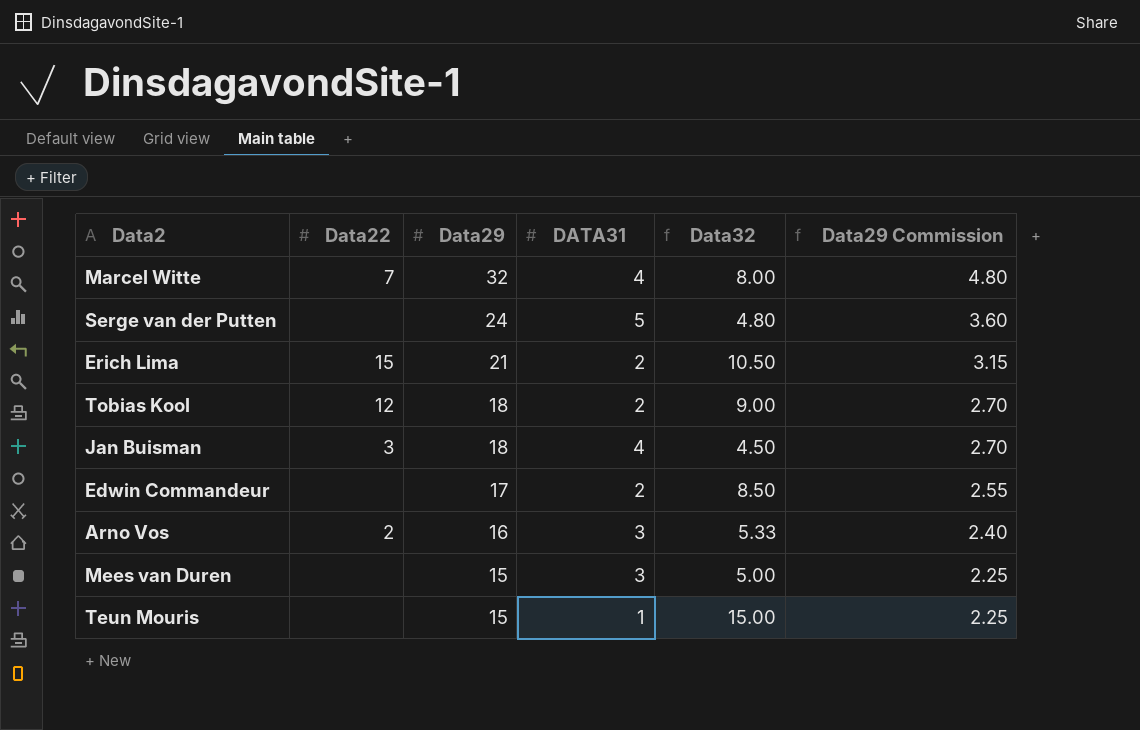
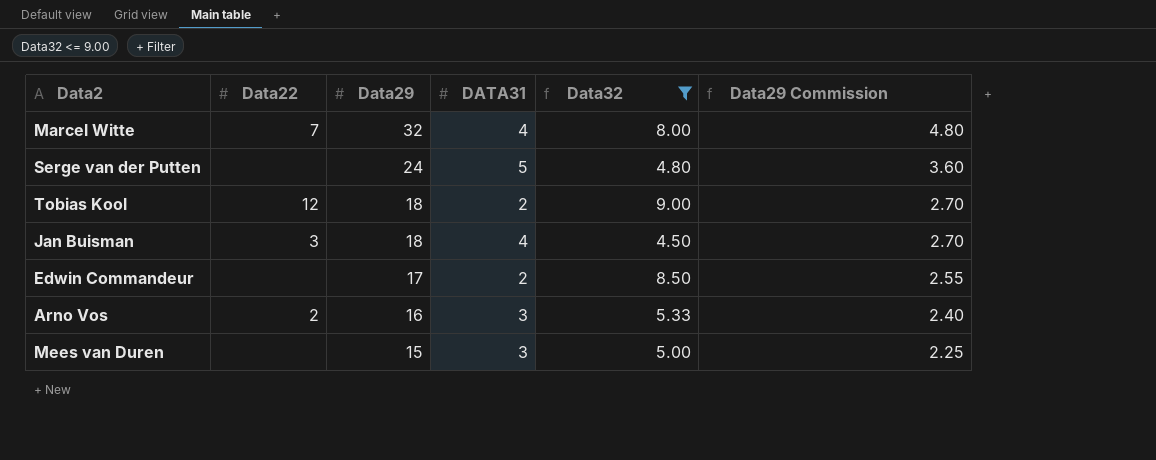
filter: none -> Data32 <= 9.00

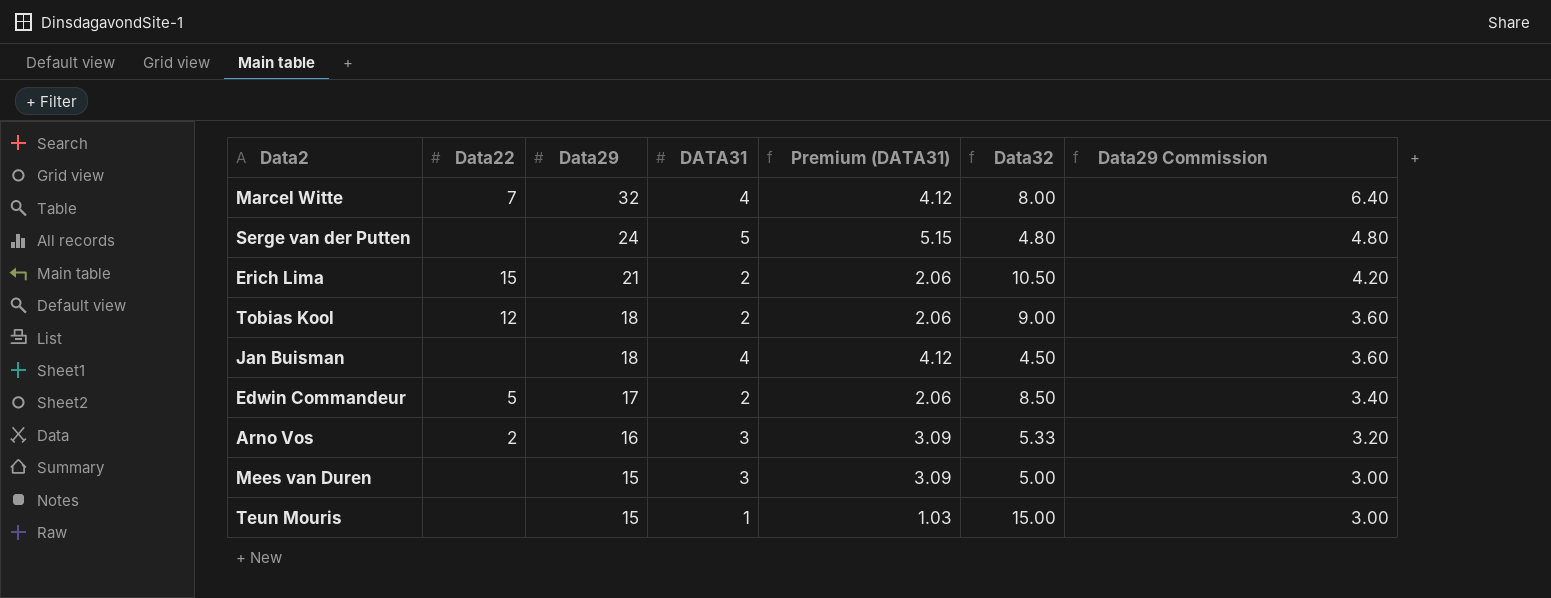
filter: Data32 <= 9.00 -> none
column Premium (DATA31) | formula: none -> [DATA31] * 1.03
column Data29 Commission | formula: [Data29] * 0.15 -> [Data29] * 0.2
Jan Buisman | Data22: 3 -> none
Edwin Commandeur | Data22: none -> 5

